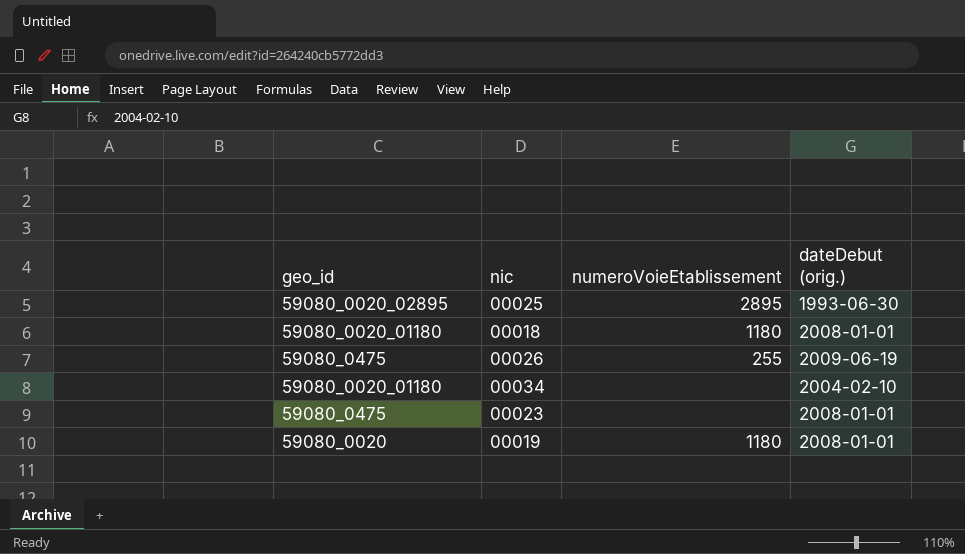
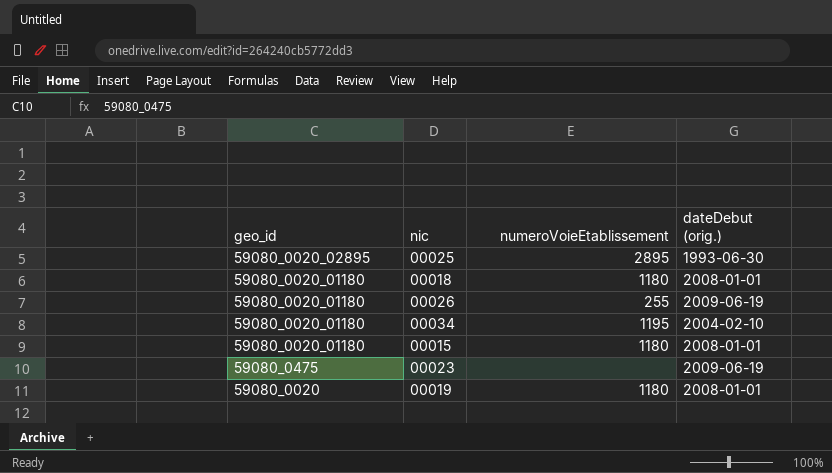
00026 | geo_id: 59080_0475 -> 59080_0020_01180
00034 | numeroVoieEtablissement: none -> 1195
row 00015: none -> 59080_0020_01180 | 1180 | 2008-01-01
00023 | dateDebut (orig.): 2008-01-01 -> 2009-06-19

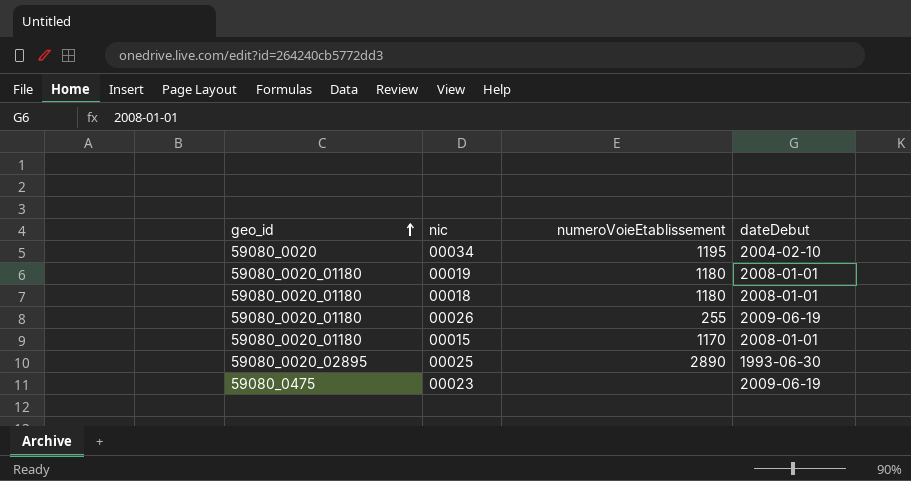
row order: none -> geo_id ascending
column name: dateDebut (orig.) -> dateDebut
00034 | geo_id: 59080_0020_01180 -> 59080_0020
00019 | geo_id: 59080_0020 -> 59080_0020_01180
00015 | numeroVoieEtablissement: 1180 -> 1170
00025 | numeroVoieEtablissement: 2895 -> 2890

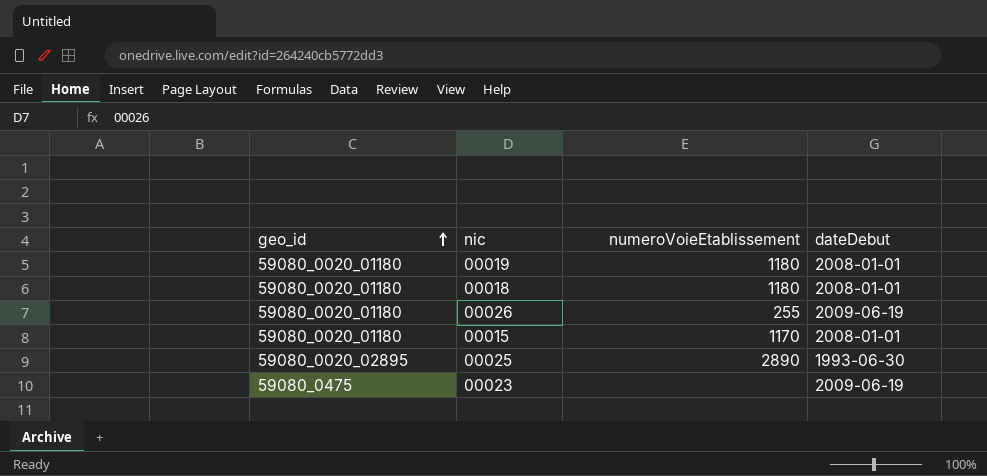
row 00034: 59080_0020 | 1195 | 2004-02-10 -> none

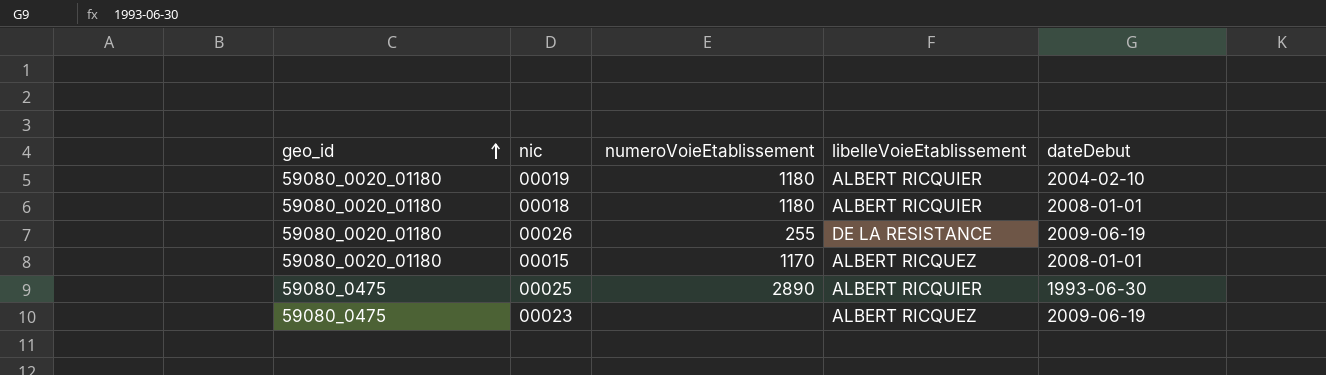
column libelleVoieEtablissement | position: none -> 4
00019 | dateDebut: 2008-01-01 -> 2004-02-10
00025 | geo_id: 59080_0020_02895 -> 59080_0475

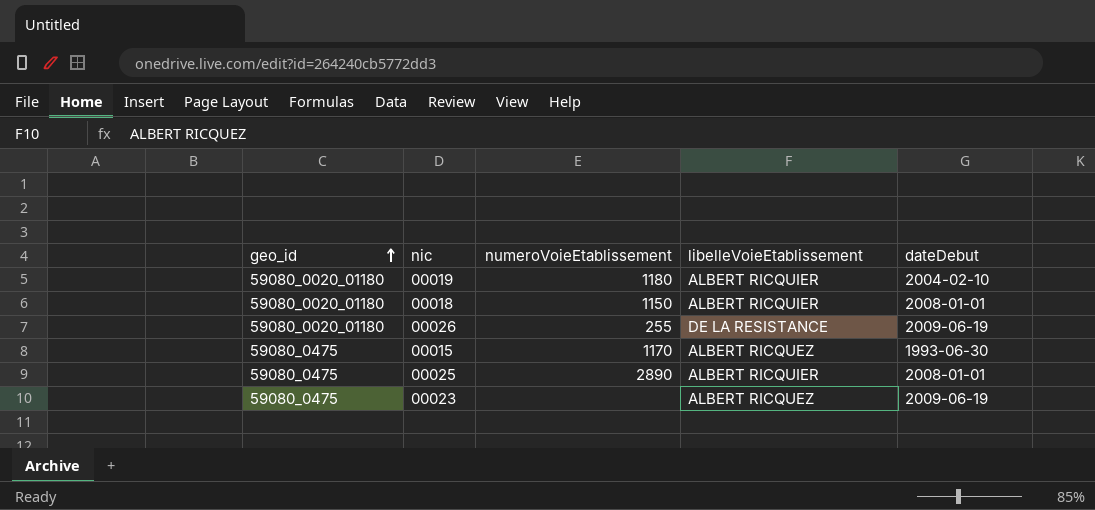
00018 | numeroVoieEtablissement: 1180 -> 1150
00015 | geo_id: 59080_0020_01180 -> 59080_0475
00015 | dateDebut: 2008-01-01 -> 1993-06-30
00025 | dateDebut: 1993-06-30 -> 2008-01-01

